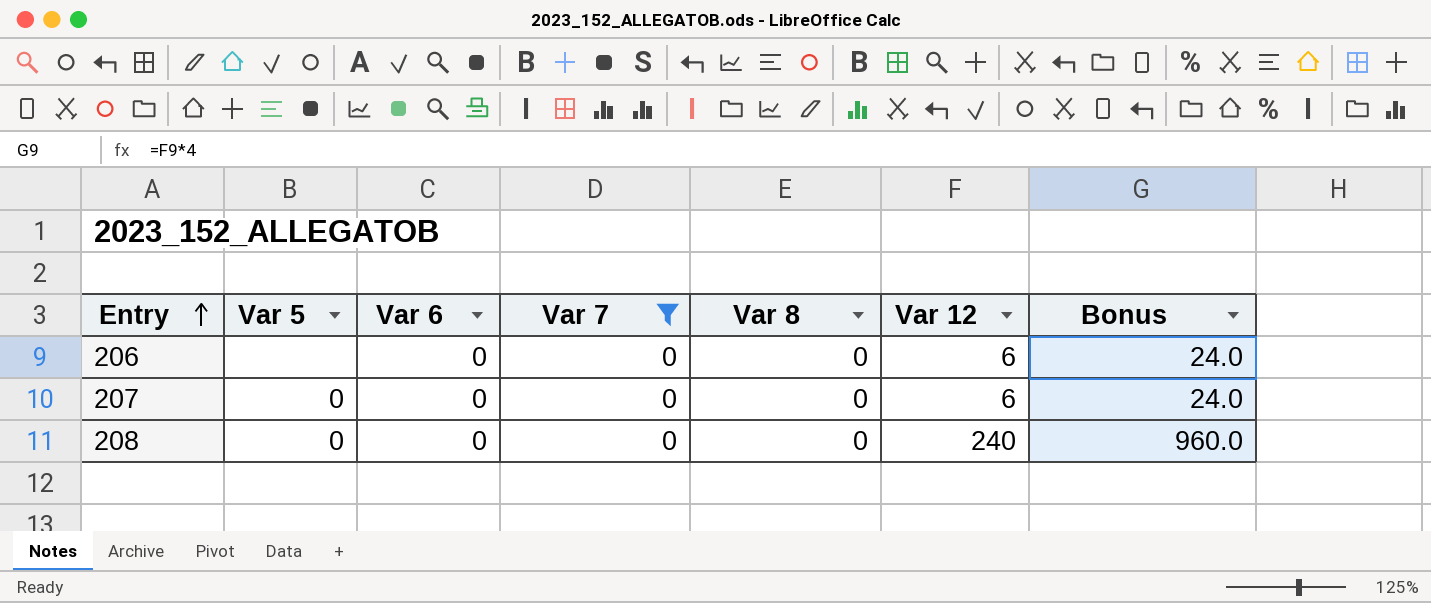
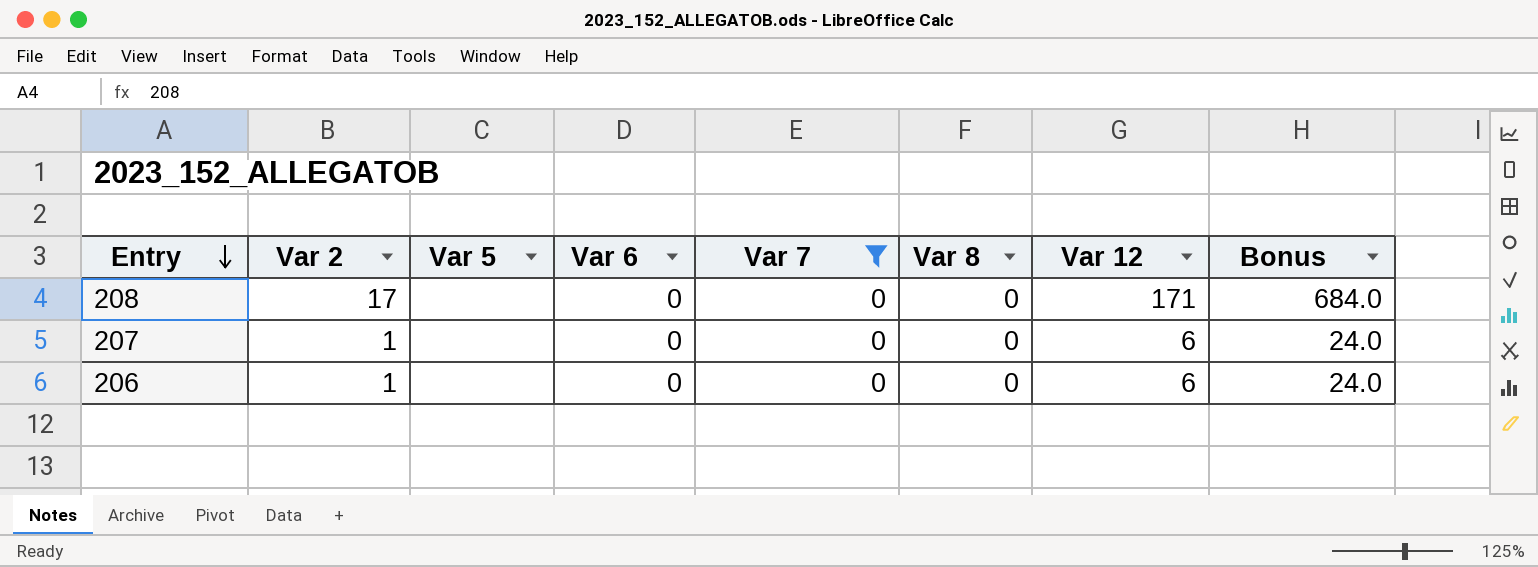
row order: Entry ascending -> Entry descending
column Var 2 | position: none -> 2
208 | Var 5: 0 -> none
208 | Var 12: 240 -> 171
208 | Bonus: 960.0 -> 684.0
207 | Var 5: 0 -> none

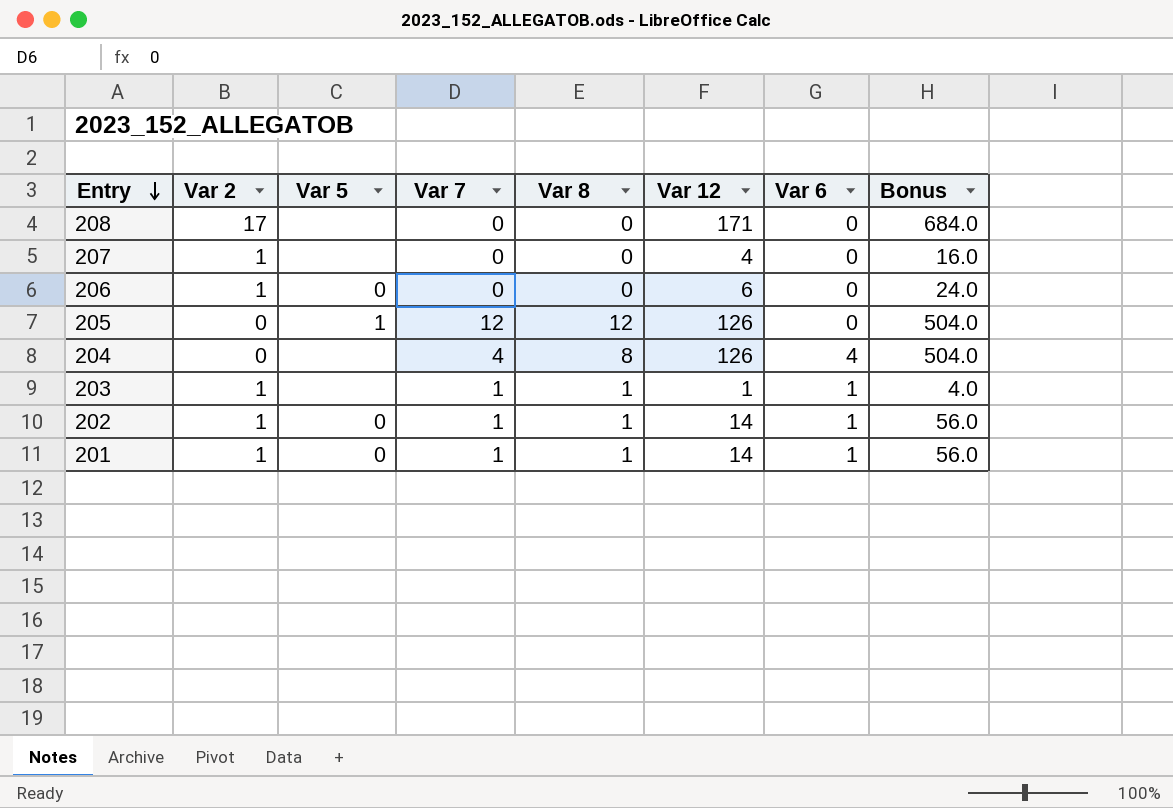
filter: Var 7 = 0 -> none
column Var 6 | position: 4 -> 7
207 | Var 12: 6 -> 4
207 | Bonus: 24.0 -> 16.0
206 | Var 5: none -> 0

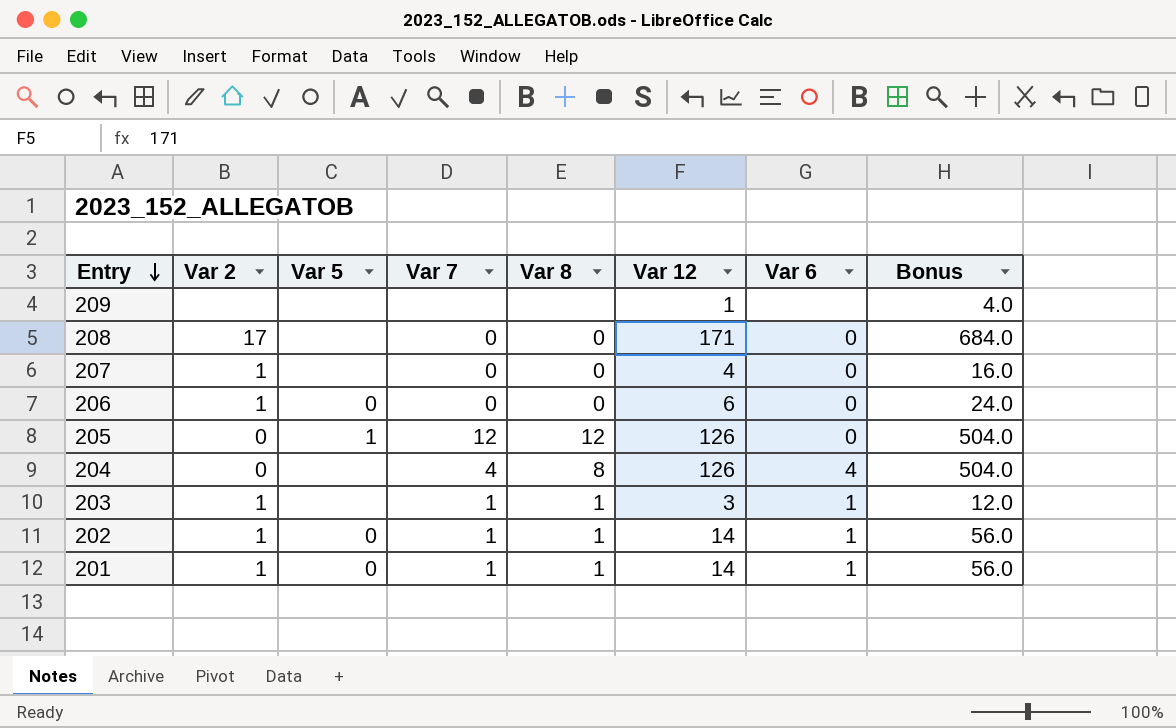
row 209: none -> none | none | none | none | 1 | none | 4.0
203 | Var 12: 1 -> 3
203 | Bonus: 4.0 -> 12.0

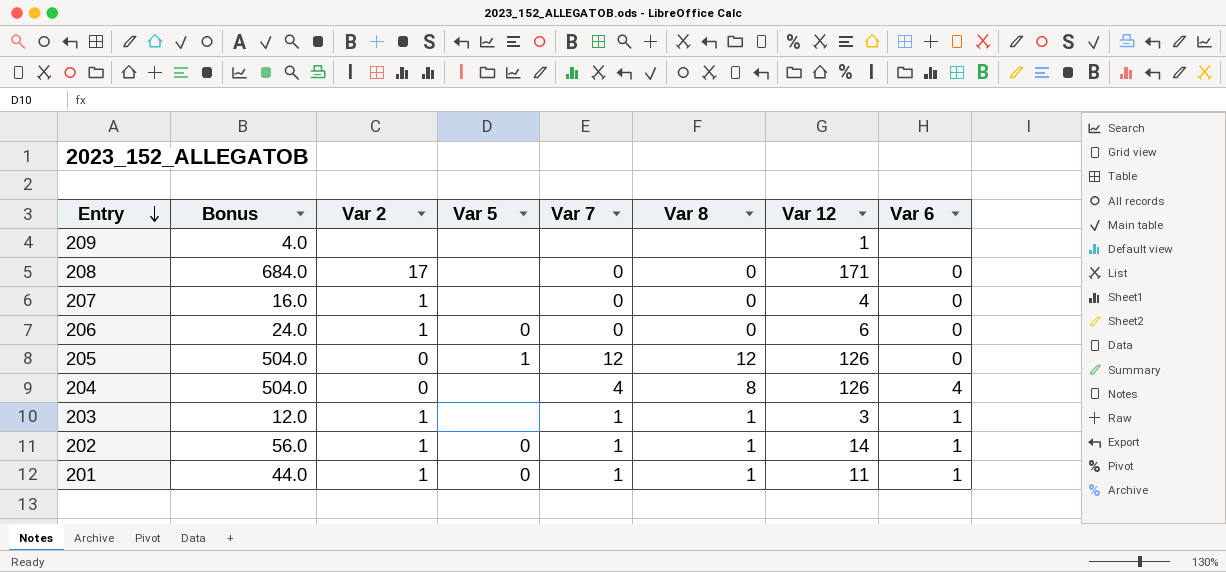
column Bonus | position: 8 -> 2
201 | Bonus: 56.0 -> 44.0
201 | Var 12: 14 -> 11

